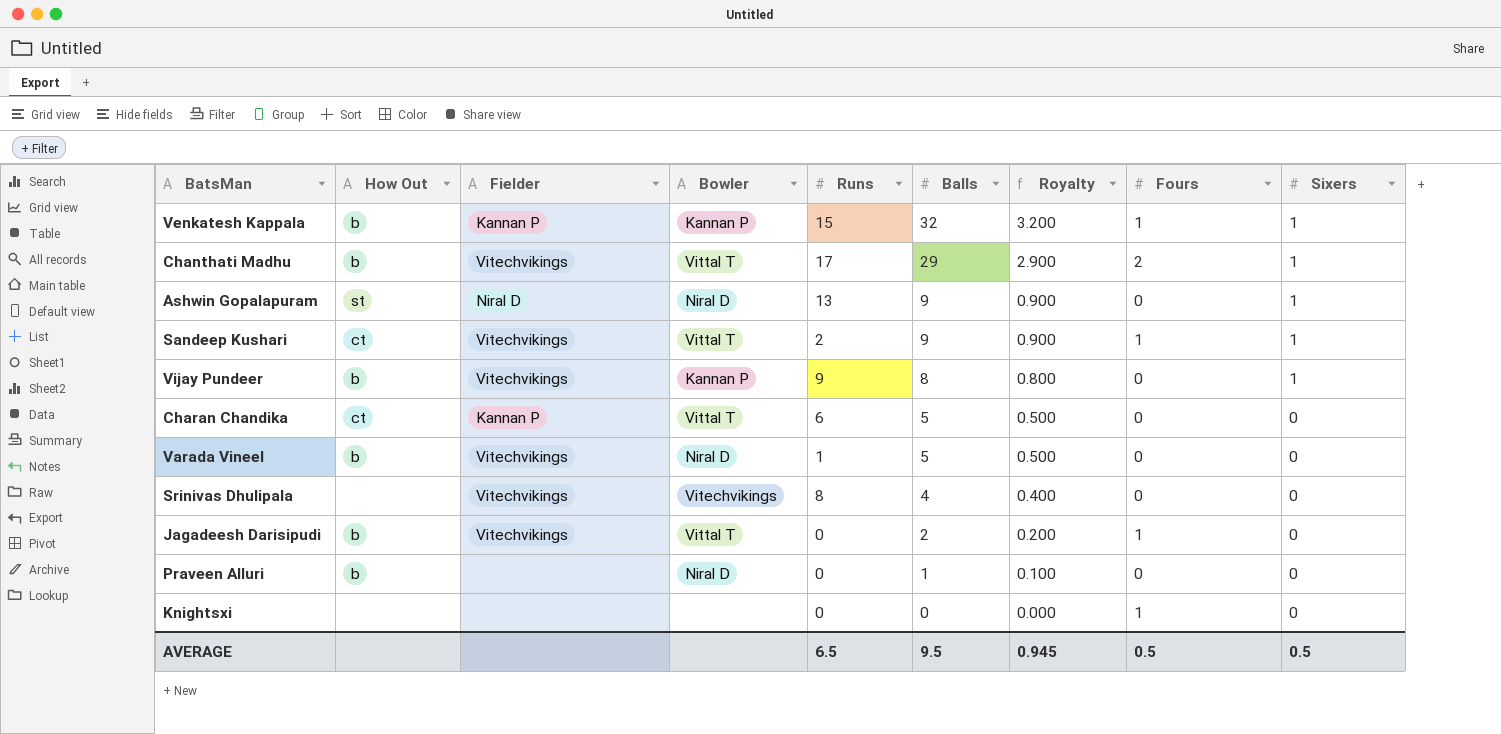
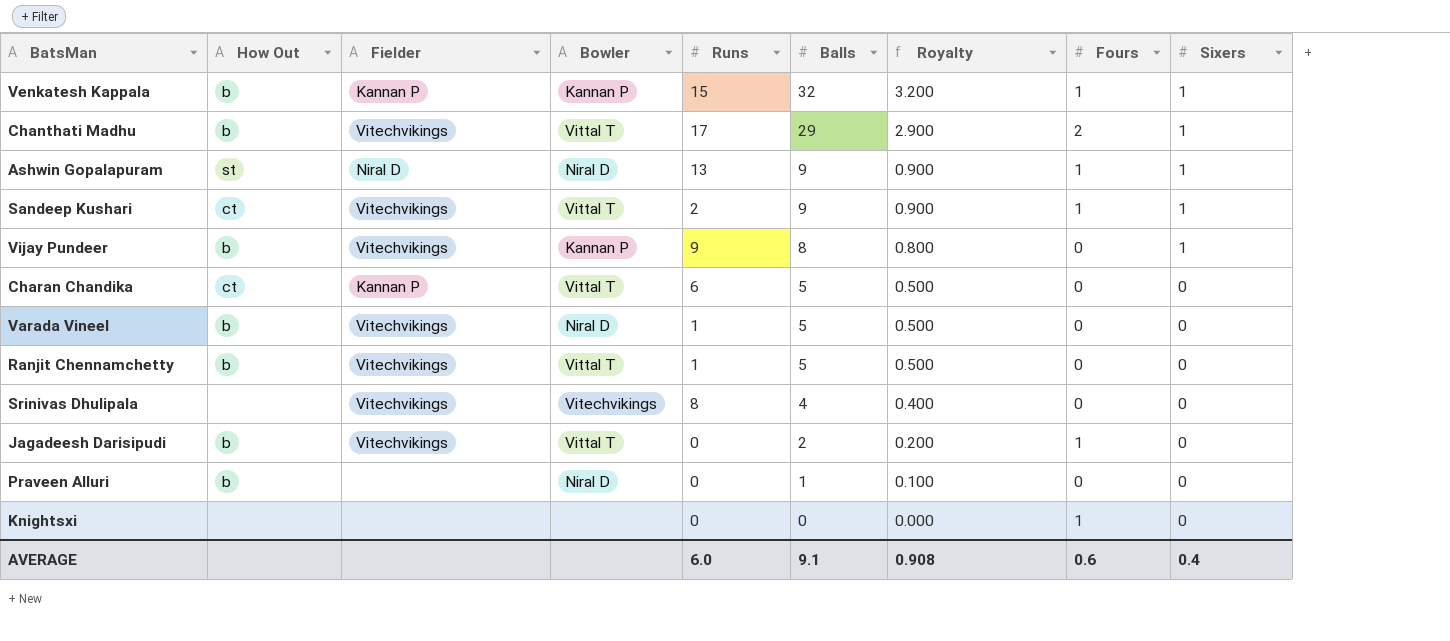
Ashwin Gopalapuram | Fours: 0 -> 1
row Ranjit Chennamchetty: none -> b | Vitechvikings | Vittal T | 1 | 5 | 0.500 | 0 | 0
AVERAGE | Runs: 6.5 -> 6.0
AVERAGE | Balls: 9.5 -> 9.1
AVERAGE | Royalty: 0.945 -> 0.908
AVERAGE | Fours: 0.5 -> 0.6
AVERAGE | Sixers: 0.5 -> 0.4

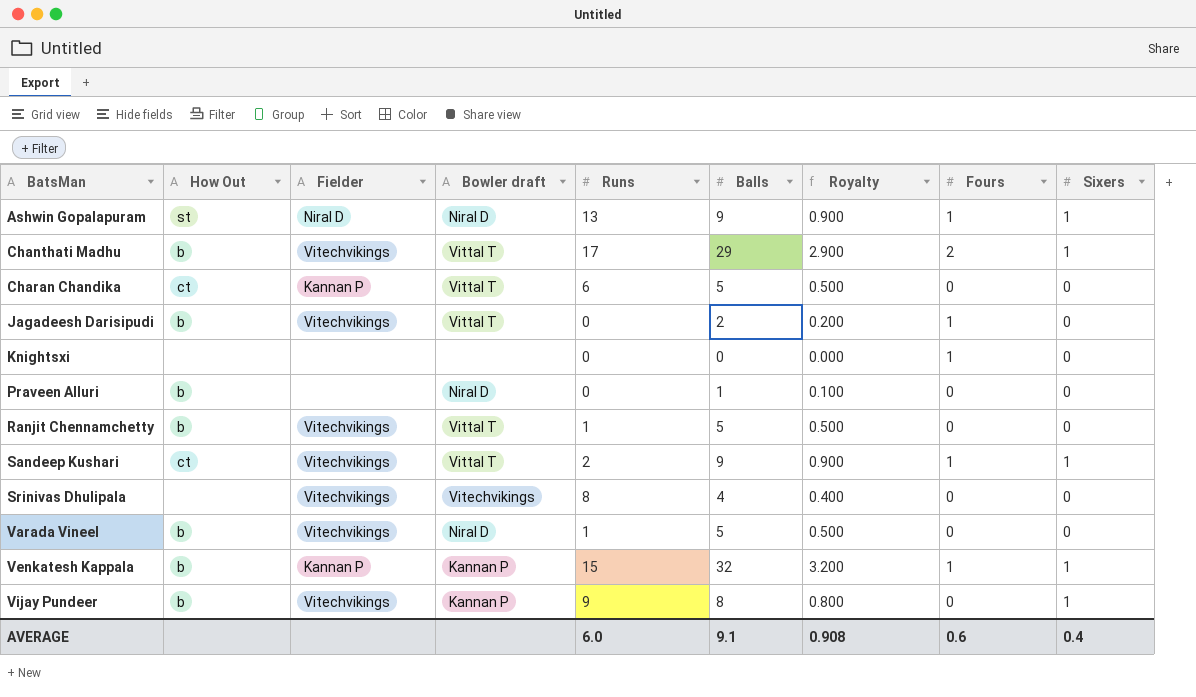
row order: Balls descending -> BatsMan ascending
column name: Bowler -> Bowler draft

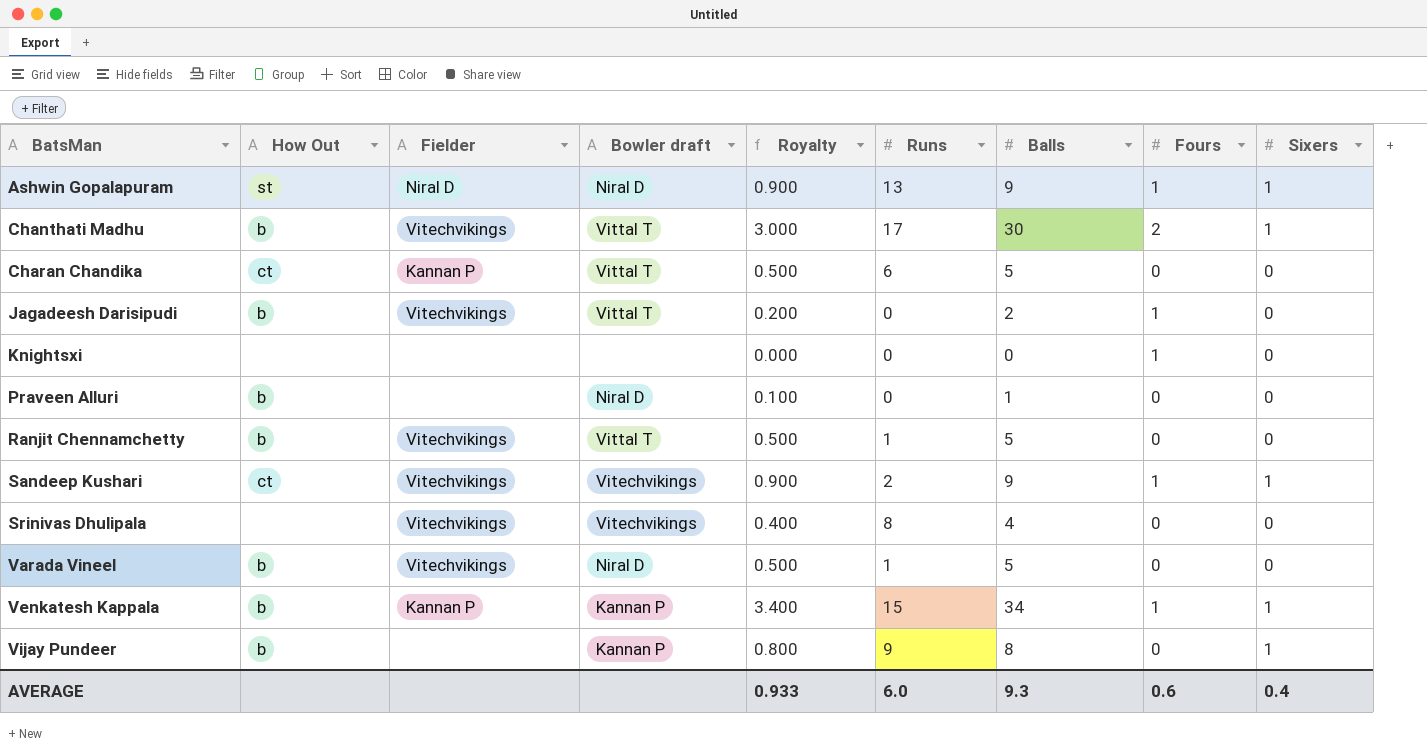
column Royalty | position: 7 -> 5
Chanthati Madhu | Royalty: 2.900 -> 3.000
Chanthati Madhu | Balls: 29 -> 30
Sandeep Kushari | Bowler draft: Vittal T -> Vitechvikings
Venkatesh Kappala | Royalty: 3.200 -> 3.400
Venkatesh Kappala | Balls: 32 -> 34
Vijay Pundeer | Fielder: Vitechvikings -> none
AVERAGE | Royalty: 0.908 -> 0.933
AVERAGE | Balls: 9.1 -> 9.3

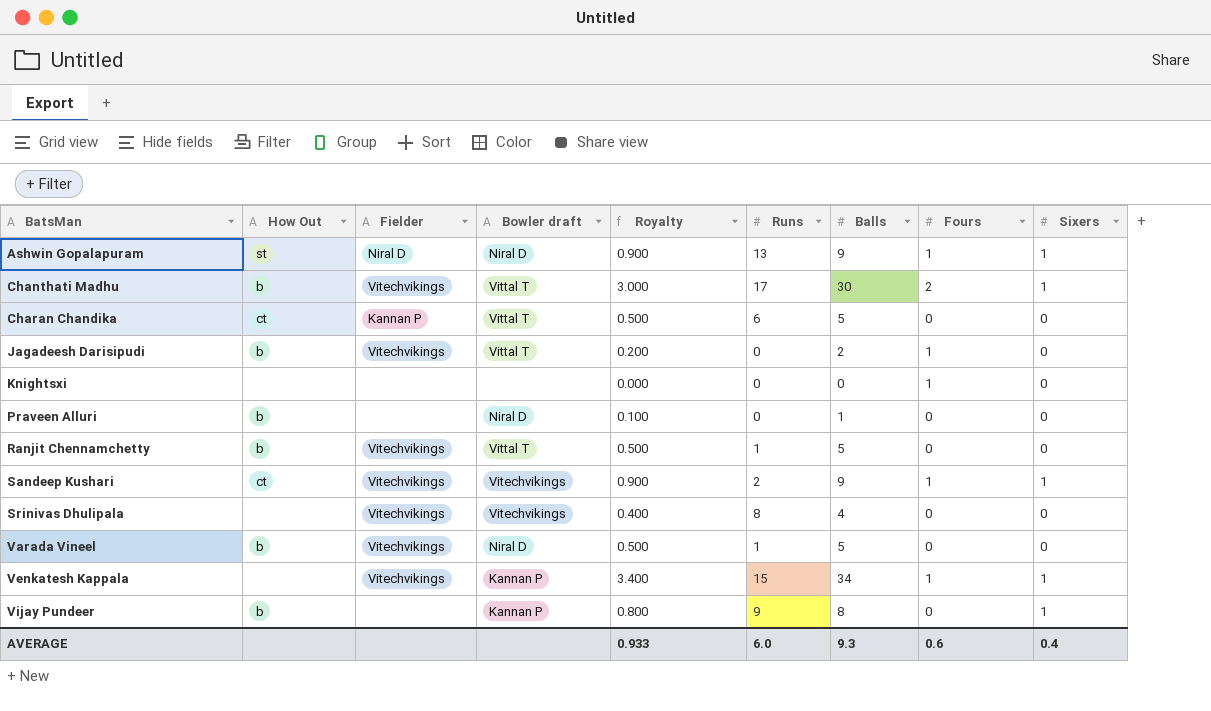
Venkatesh Kappala | How Out: b -> none
Venkatesh Kappala | Fielder: Kannan P -> Vitechvikings

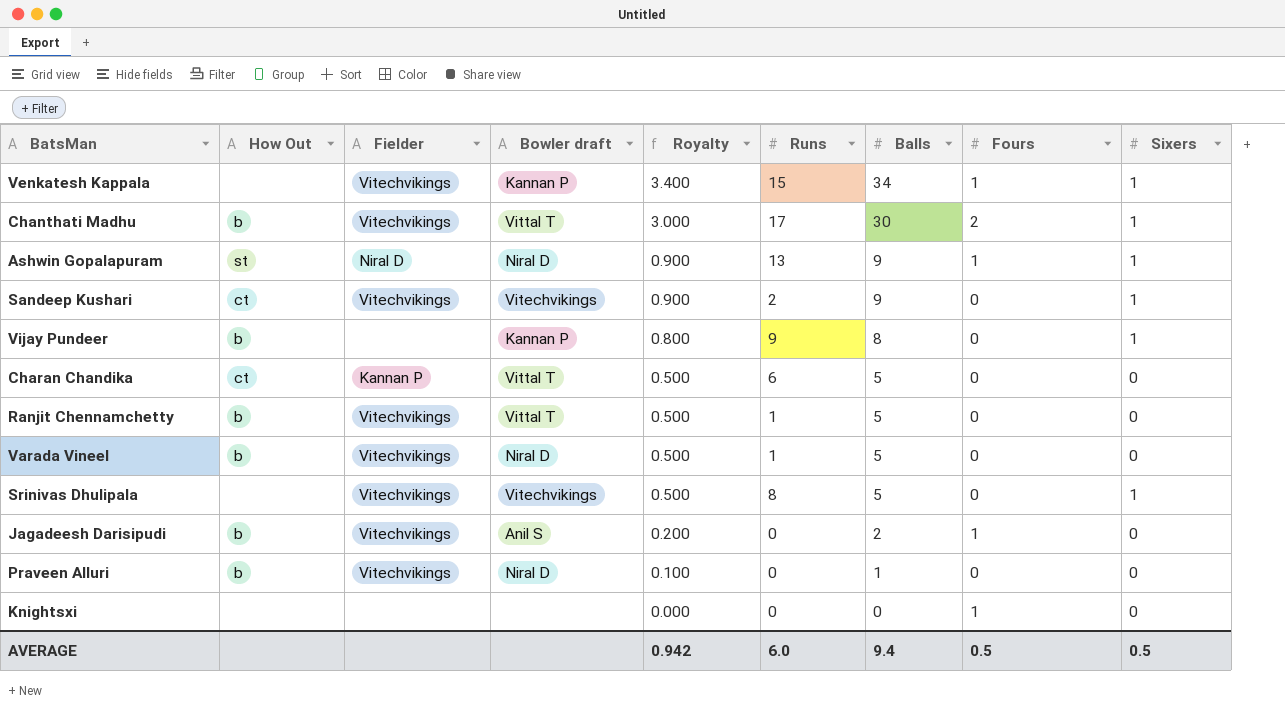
row order: BatsMan ascending -> Royalty descending
Sandeep Kushari | Fours: 1 -> 0
Srinivas Dhulipala | Royalty: 0.400 -> 0.500
Srinivas Dhulipala | Balls: 4 -> 5
Srinivas Dhulipala | Sixers: 0 -> 1
Jagadeesh Darisipudi | Bowler draft: Vittal T -> Anil S
Praveen Alluri | Fielder: none -> Vitechvikings
AVERAGE | Royalty: 0.933 -> 0.942
AVERAGE | Balls: 9.3 -> 9.4
AVERAGE | Fours: 0.6 -> 0.5
AVERAGE | Sixers: 0.4 -> 0.5

